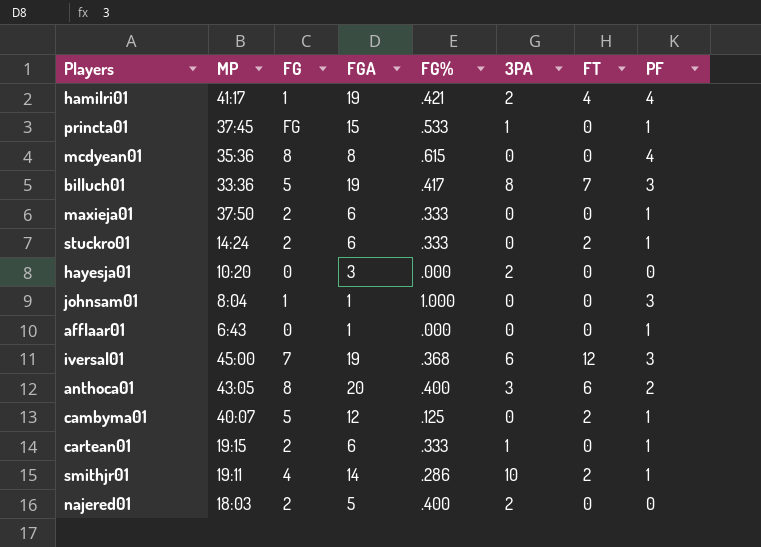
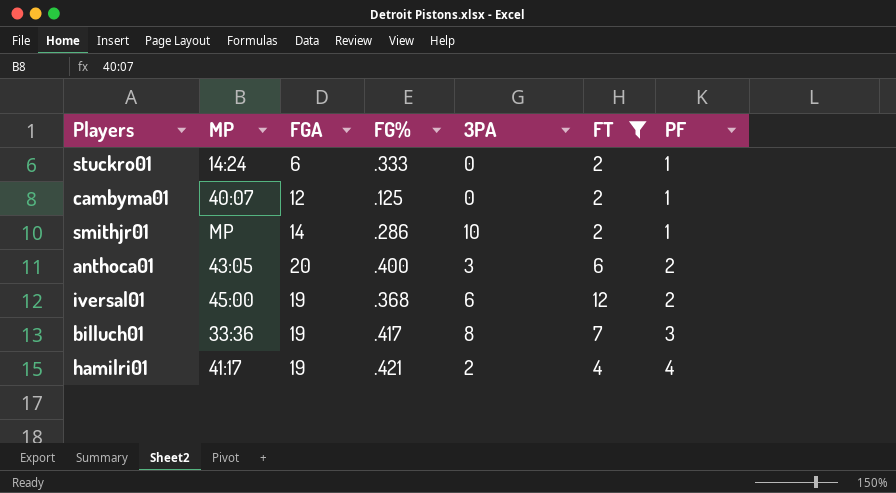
filter: none -> FT != 0
row order: none -> PF ascending
column FG | position: 3 -> none
smithjr01 | MP: 19:11 -> MP
iversal01 | PF: 3 -> 2

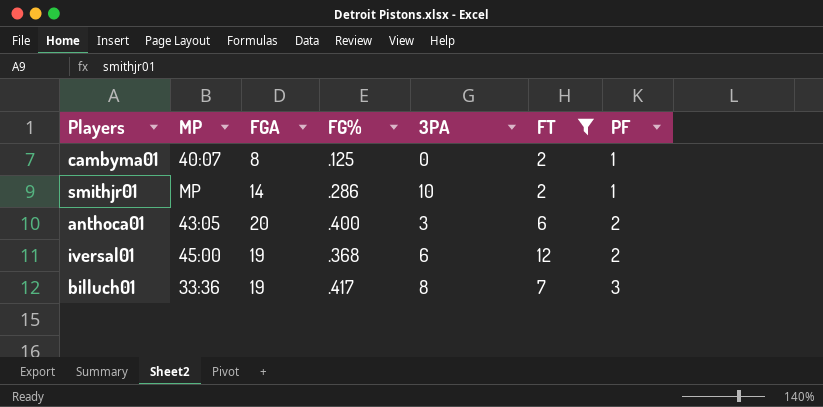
row stuckro01: 14:24 | 6 | .333 | 0 | 2 | 1 -> none
row hamilri01: 41:17 | 19 | .421 | 2 | 4 | 4 -> none
cambyma01 | FGA: 12 -> 8

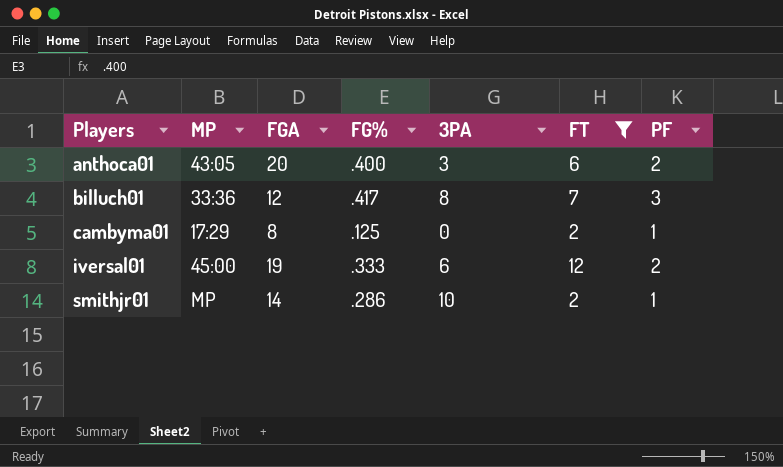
row order: PF ascending -> Players ascending
billuch01 | FGA: 19 -> 12
cambyma01 | MP: 40:07 -> 17:29
iversal01 | FG%: .368 -> .333

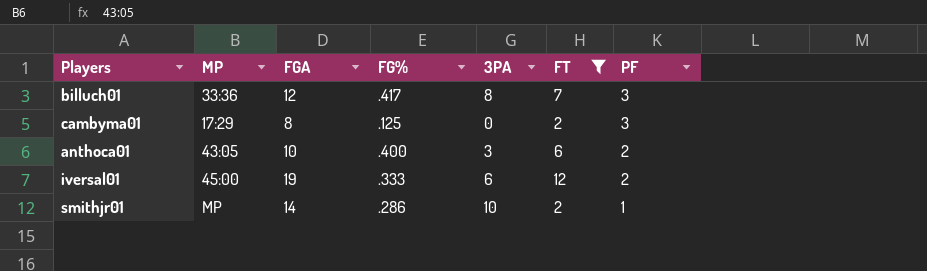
row order: Players ascending -> PF descending
cambyma01 | PF: 1 -> 3
anthoca01 | FGA: 20 -> 10

